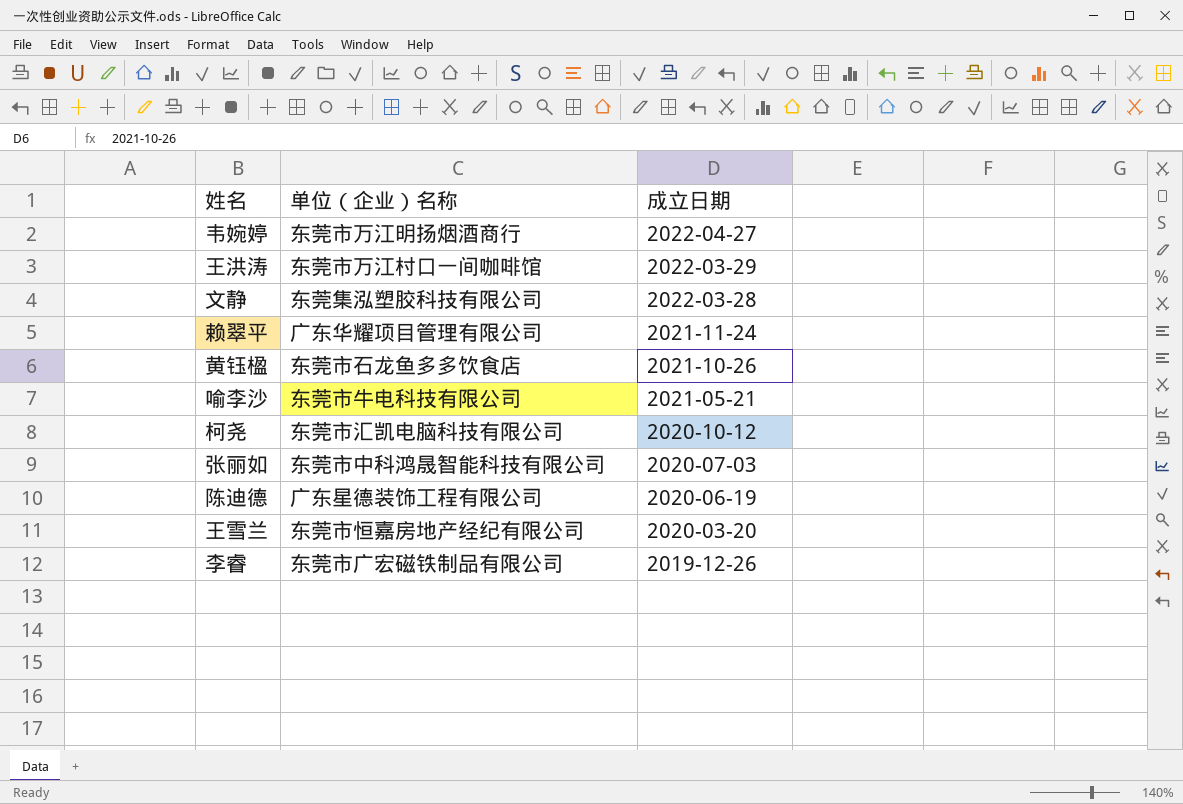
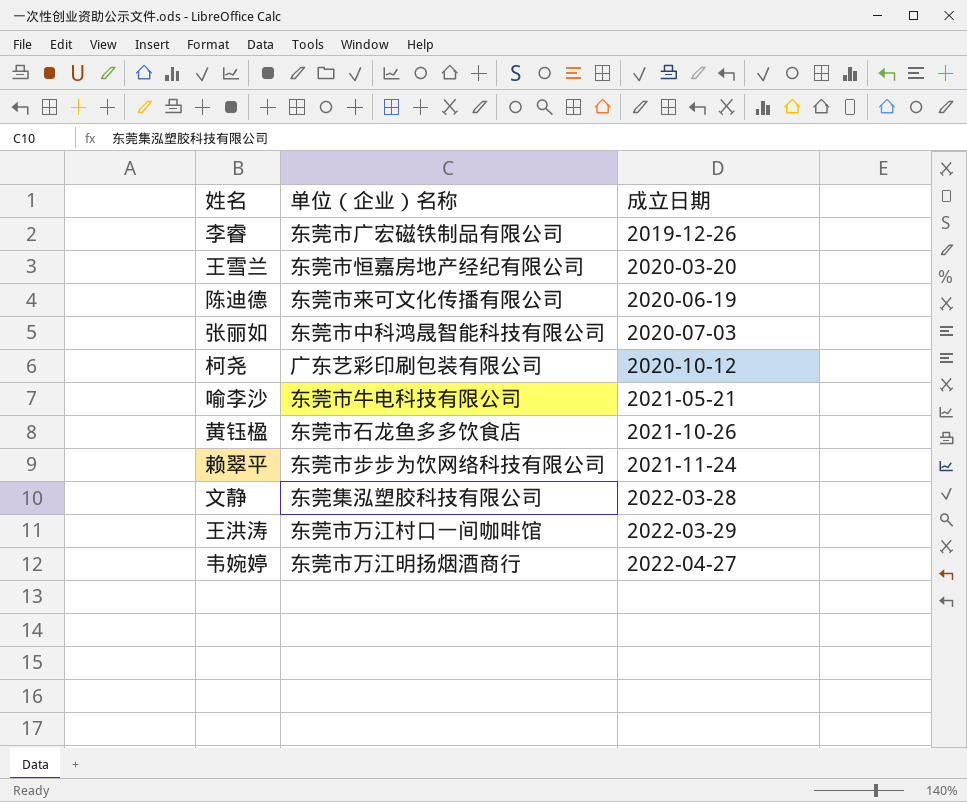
row order: 成立日期 descending -> 成立日期 ascending
陈迪德 | 单位（企业）名称: 广东星德装饰工程有限公司 -> 东莞市来可文化传播有限公司
柯尧 | 单位（企业）名称: 东莞市汇凯电脑科技有限公司 -> 广东艺彩印刷包装有限公司
赖翠平 | 单位（企业）名称: 广东华耀项目管理有限公司 -> 东莞市步步为饮网络科技有限公司

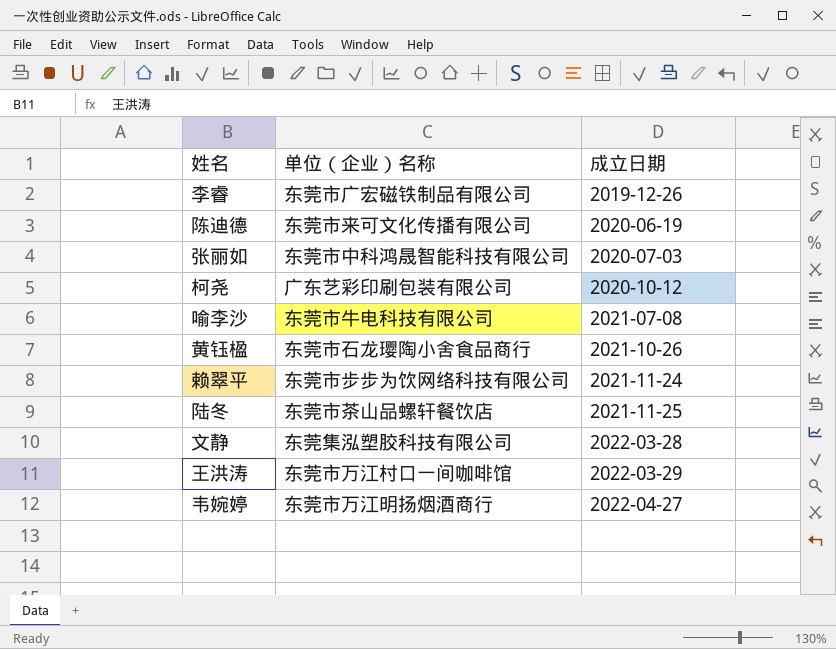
row 王雪兰: 东莞市恒嘉房地产经纪有限公司 | 2020-03-20 -> none
喻李沙 | 成立日期: 2021-05-21 -> 2021-07-08
黄钰楹 | 单位（企业）名称: 东莞市石龙鱼多多饮食店 -> 东莞市石龙璎陶小舍食品商行
row 陆冬: none -> 东莞市茶山品螺轩餐饮店 | 2021-11-25

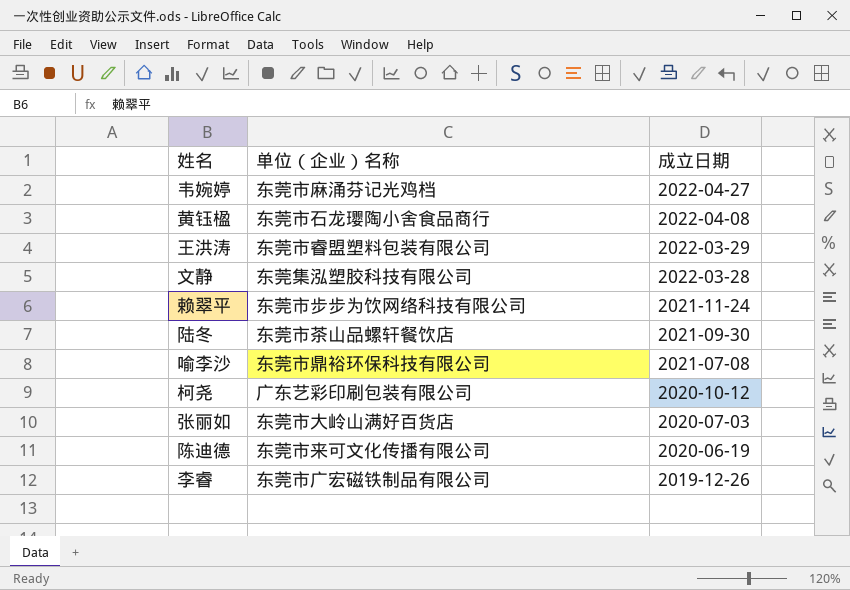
row order: 成立日期 ascending -> 成立日期 descending
韦婉婷 | 单位（企业）名称: 东莞市万江明扬烟酒商行 -> 东莞市麻涌芬记光鸡档
黄钰楹 | 成立日期: 2021-10-26 -> 2022-04-08
王洪涛 | 单位（企业）名称: 东莞市万江村口一间咖啡馆 -> 东莞市睿盟塑料包装有限公司
陆冬 | 成立日期: 2021-11-25 -> 2021-09-30
喻李沙 | 单位（企业）名称: 东莞市牛电科技有限公司 -> 东莞市鼎裕环保科技有限公司
张丽如 | 单位（企业）名称: 东莞市中科鸿晟智能科技有限公司 -> 东莞市大岭山满好百货店

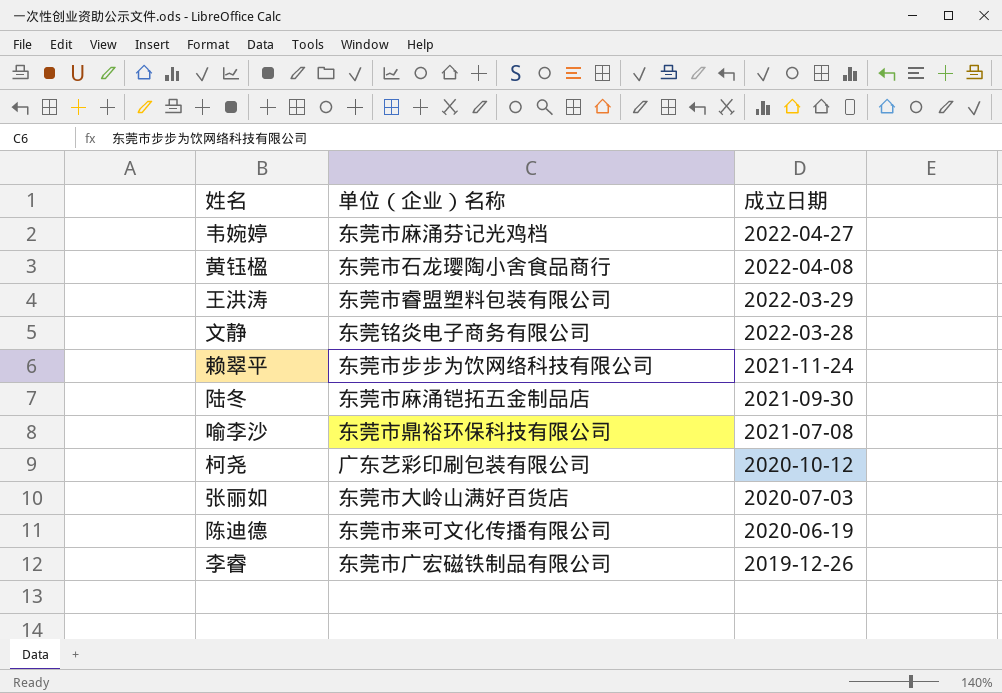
文静 | 单位（企业）名称: 东莞集泓塑胶科技有限公司 -> 东莞铭炎电子商务有限公司
陆冬 | 单位（企业）名称: 东莞市茶山品螺轩餐饮店 -> 东莞市麻涌铠拓五金制品店

